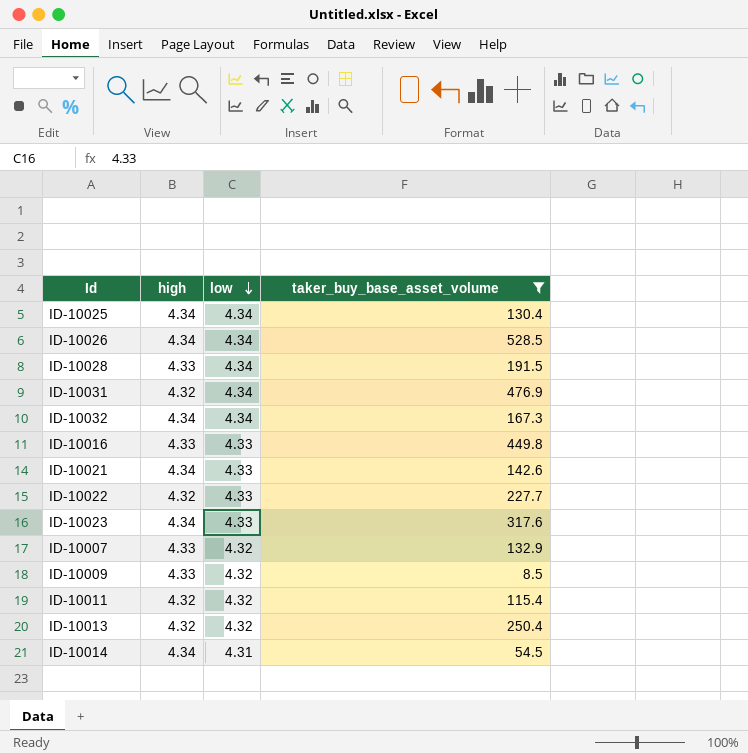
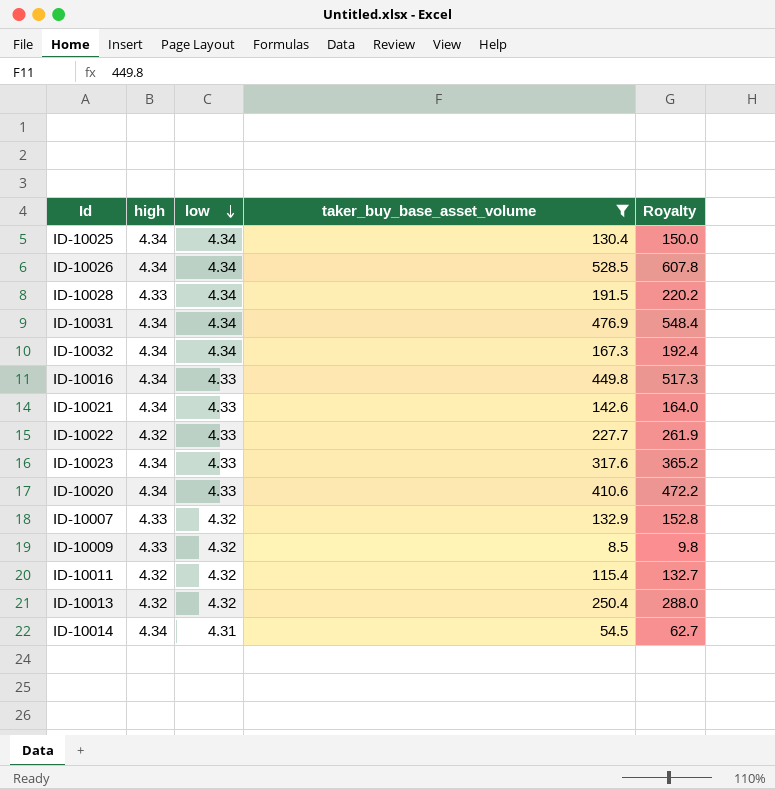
column Royalty | formula: none -> [taker_buy_base_asset_volume] * 1.15
ID-10031 | high: 4.32 -> 4.34
ID-10016 | high: 4.33 -> 4.34
row ID-10020: none -> 4.34 | 4.33 | 410.6 | 472.2

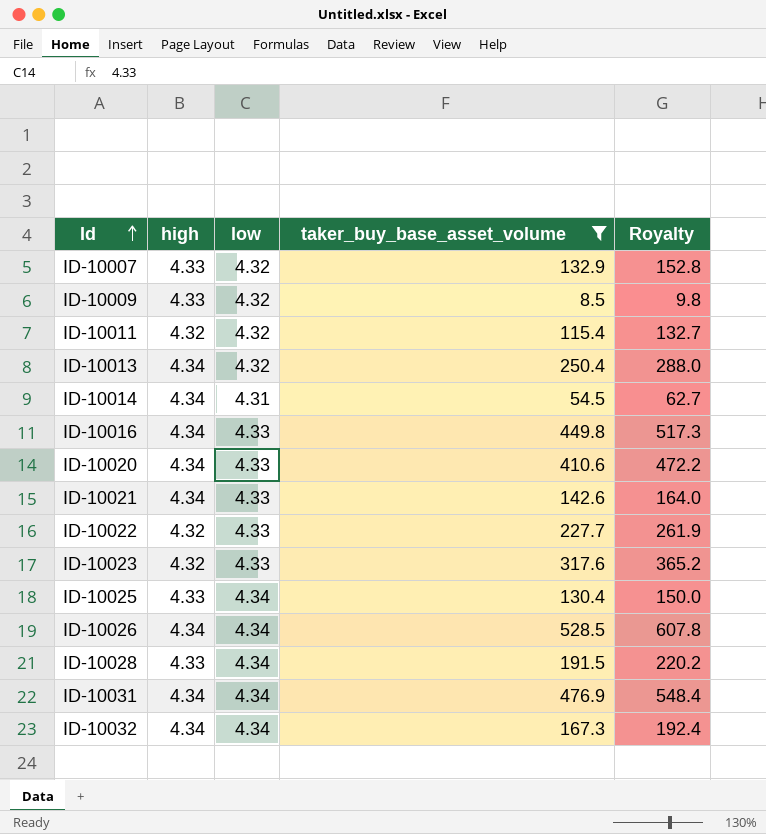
row order: low descending -> Id ascending
ID-10013 | high: 4.32 -> 4.34
ID-10023 | high: 4.34 -> 4.32
ID-10025 | high: 4.34 -> 4.33

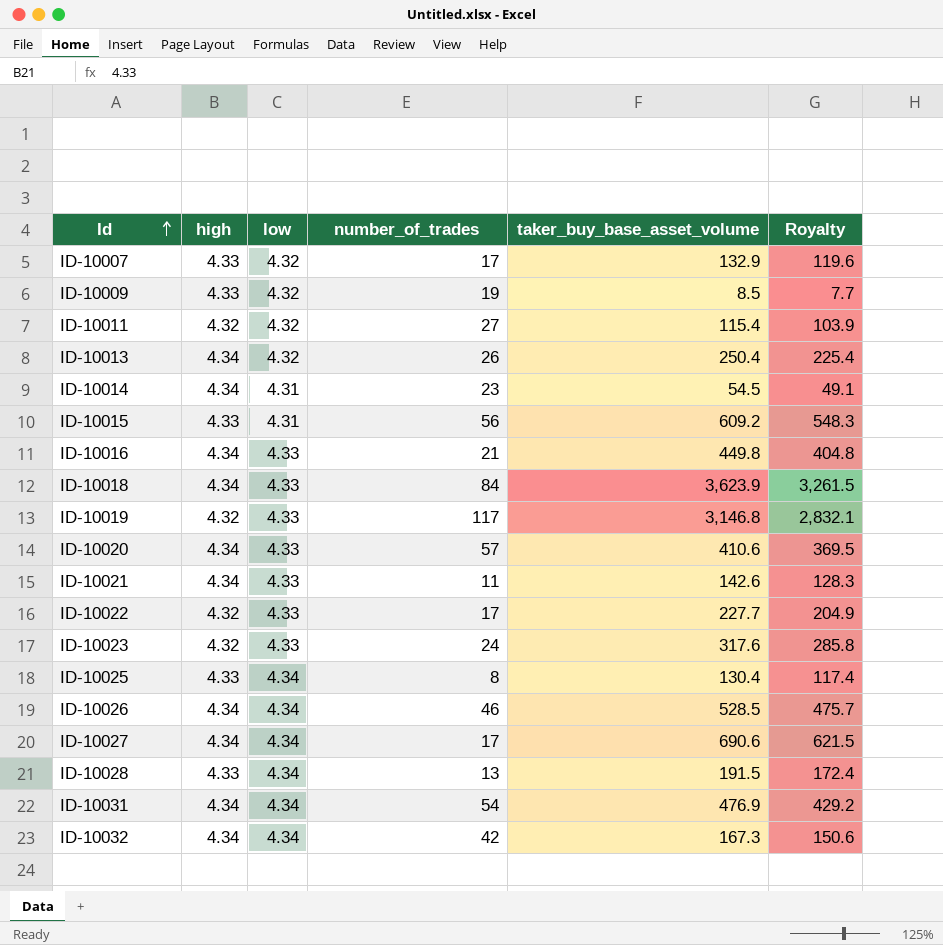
filter: taker_buy_base_asset_volume <= 528.5 -> none
column number_of_trades | position: none -> 4
column Royalty | formula: [taker_buy_base_asset_volume] * 1.15 -> [taker_buy_base_asset_volume] * 0.9

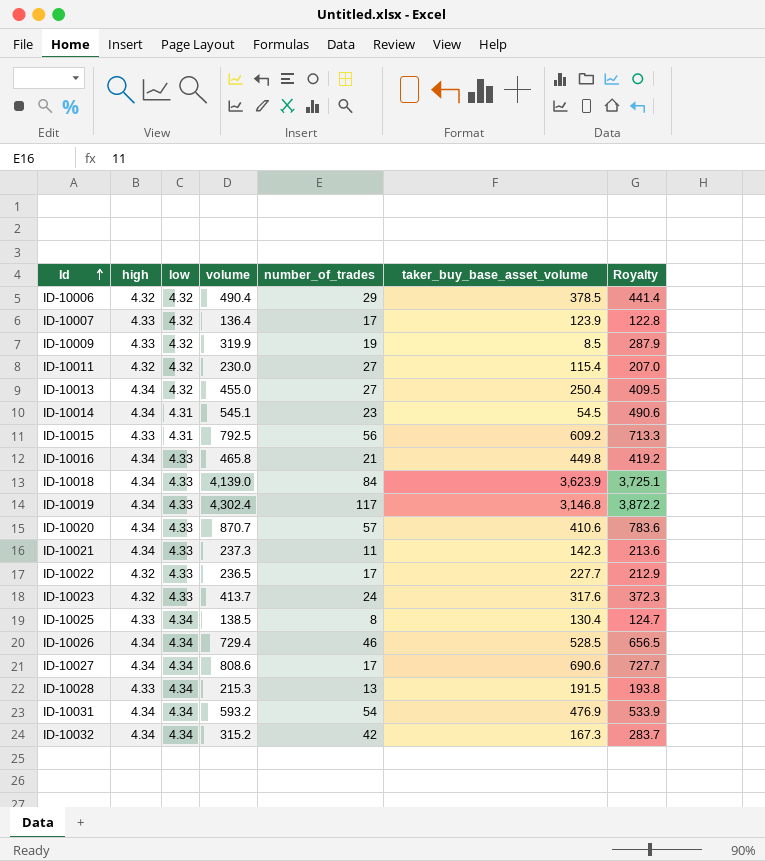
column volume | position: none -> 4
column Royalty | formula: [taker_buy_base_asset_volume] * 0.9 -> [volume] * 0.9
row ID-10006: none -> 4.32 | 4.32 | 490.4 | 29 | 378.5 | 441.4
ID-10007 | taker_buy_base_asset_volume: 132.9 -> 123.9
ID-10013 | number_of_trades: 26 -> 27
ID-10019 | high: 4.32 -> 4.34
ID-10021 | taker_buy_base_asset_volume: 142.6 -> 142.3

